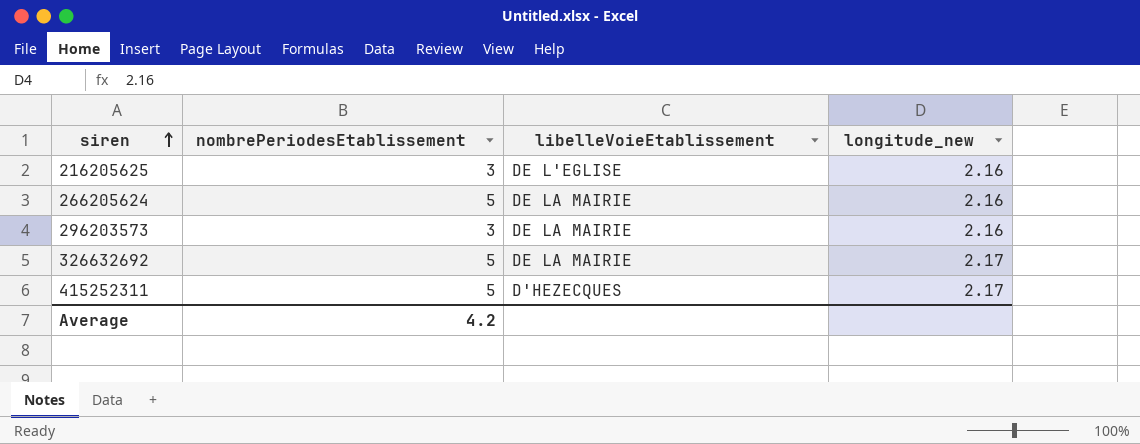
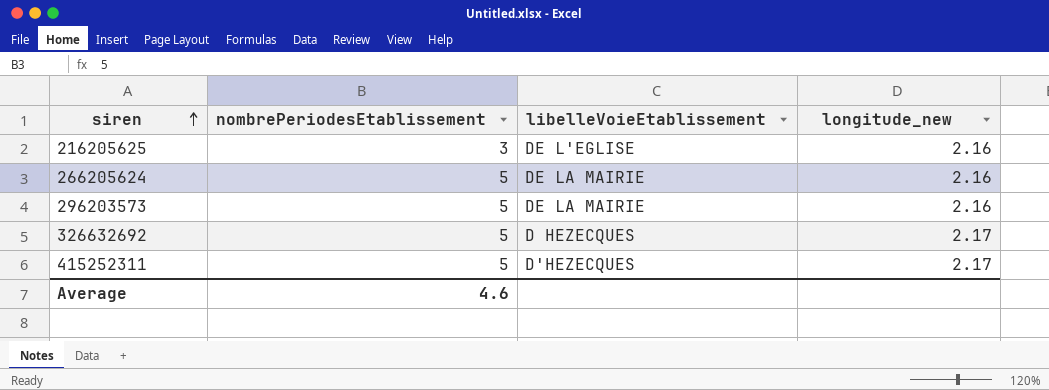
296203573 | nombrePeriodesEtablissement: 3 -> 5
326632692 | libelleVoieEtablissement: DE LA MAIRIE -> D HEZECQUES
Average | nombrePeriodesEtablissement: 4.2 -> 4.6

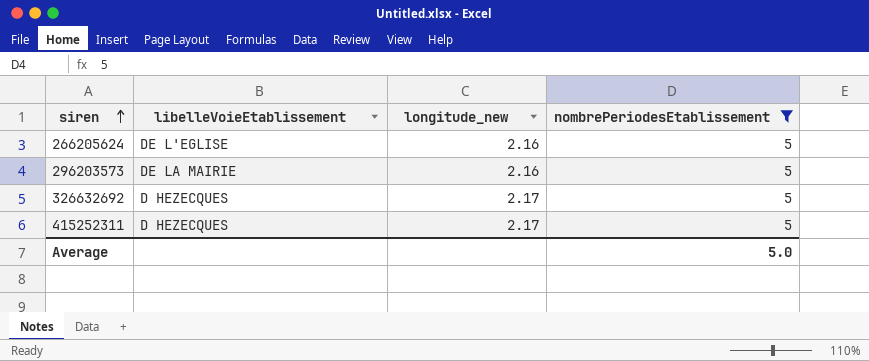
filter: none -> nombrePeriodesEtablissement = 5
column nombrePeriodesEtablissement | position: 2 -> 4
266205624 | libelleVoieEtablissement: DE LA MAIRIE -> DE L'EGLISE
415252311 | libelleVoieEtablissement: D'HEZECQUES -> D HEZECQUES
Average | nombrePeriodesEtablissement: 4.6 -> 5.0

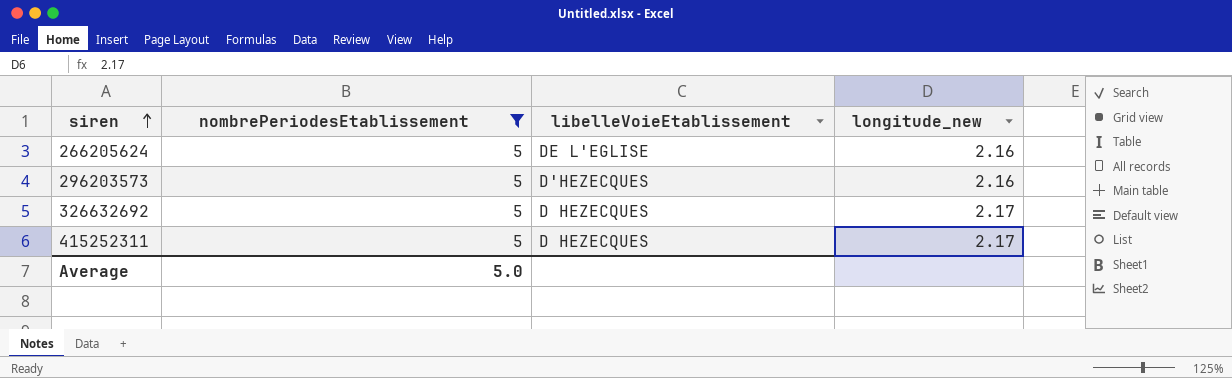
column nombrePeriodesEtablissement | position: 4 -> 2
296203573 | libelleVoieEtablissement: DE LA MAIRIE -> D'HEZECQUES

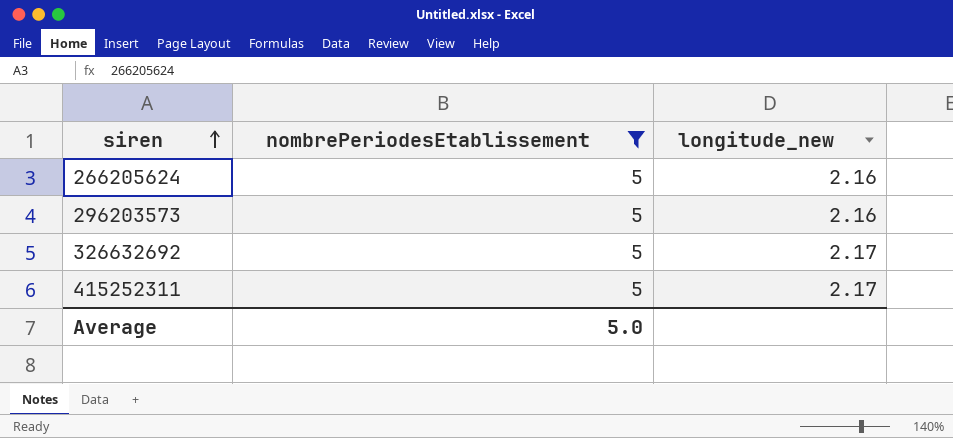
column libelleVoieEtablissement | position: 3 -> none

